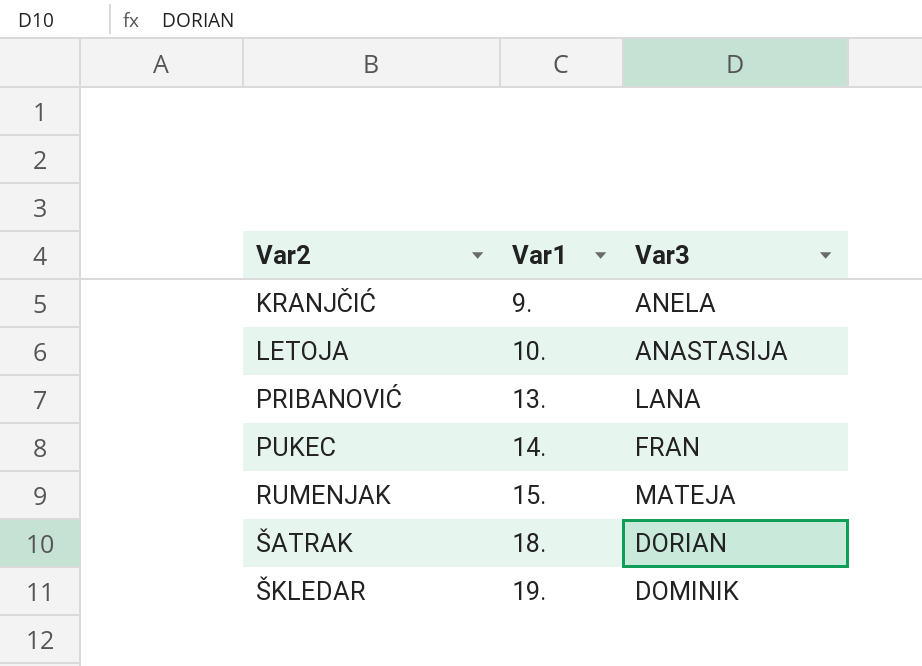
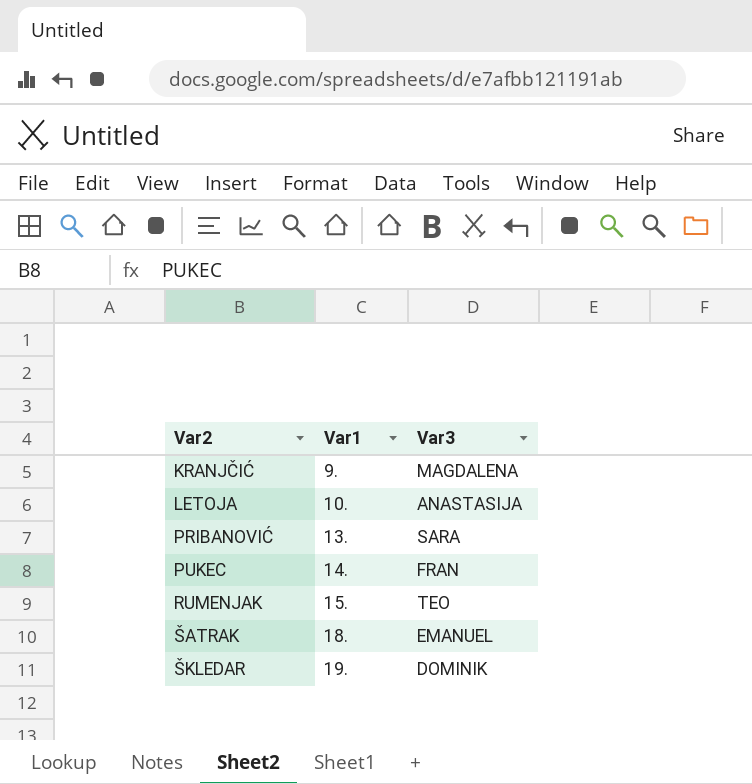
KRANJČIĆ | Var3: ANELA -> MAGDALENA
PRIBANOVIĆ | Var3: LANA -> SARA
RUMENJAK | Var3: MATEJA -> TEO
ŠATRAK | Var3: DORIAN -> EMANUEL

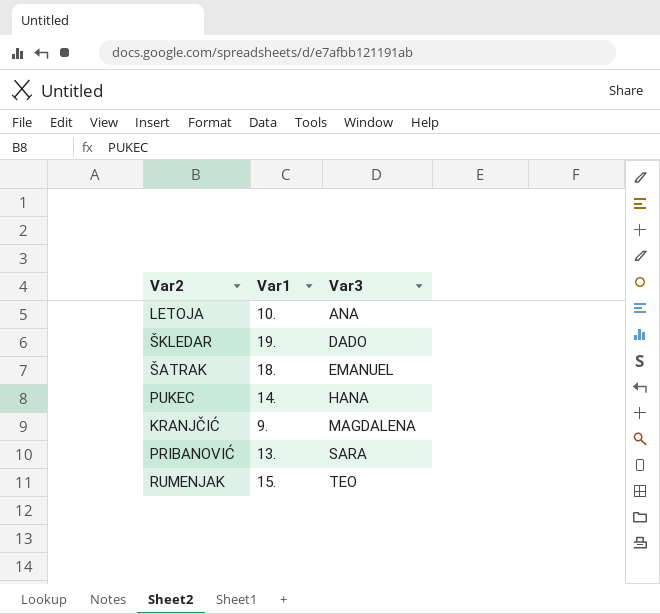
row order: Var2 ascending -> Var3 ascending
LETOJA | Var3: ANASTASIJA -> ANA
ŠKLEDAR | Var3: DOMINIK -> DADO
PUKEC | Var3: FRAN -> HANA

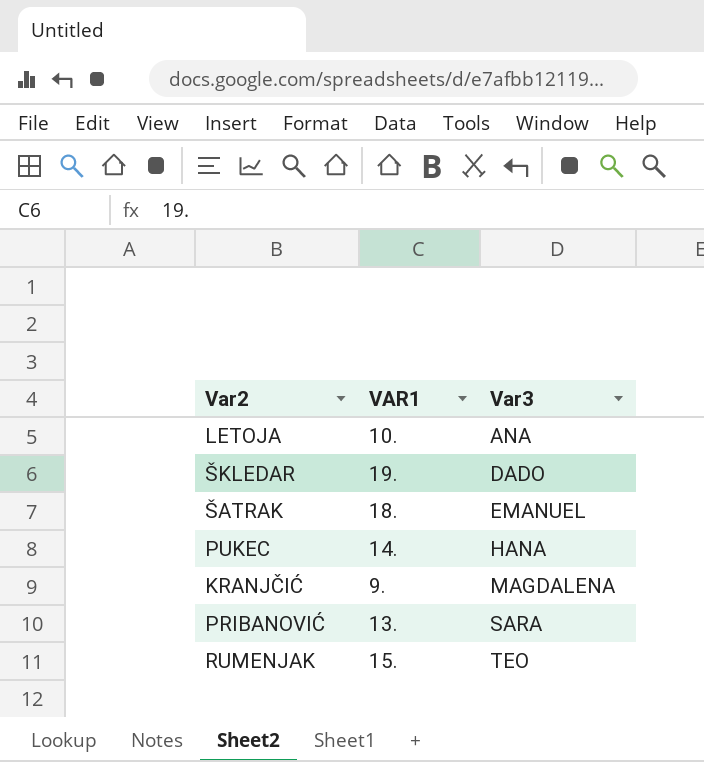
column name: Var1 -> VAR1

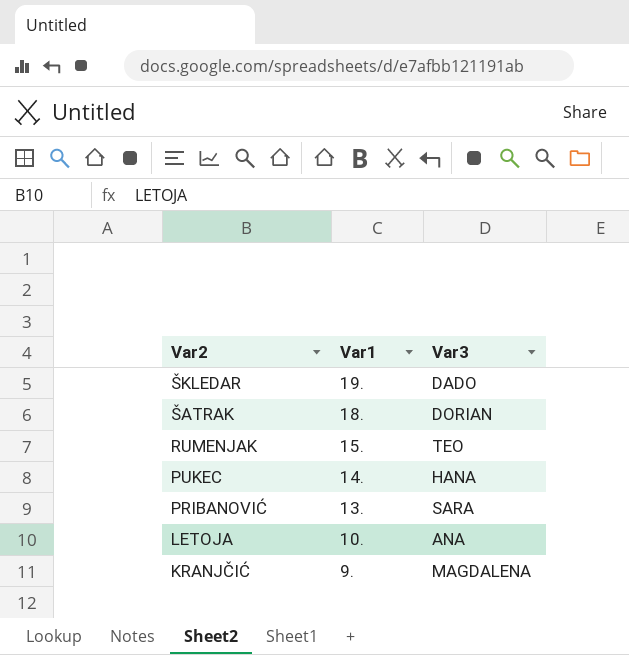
row order: Var3 ascending -> Var2 descending
column name: VAR1 -> Var1
ŠATRAK | Var3: EMANUEL -> DORIAN

